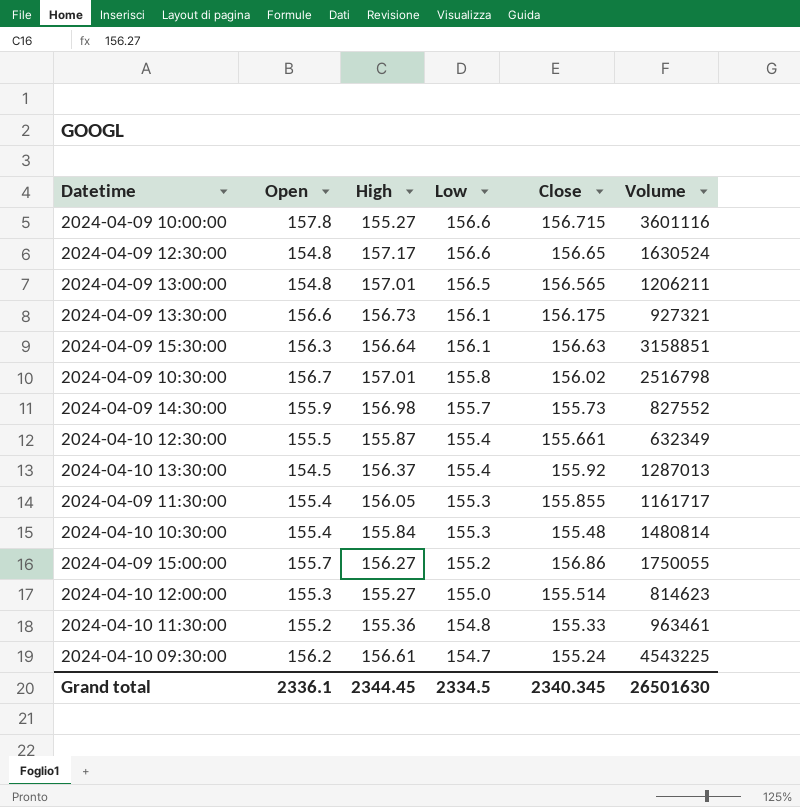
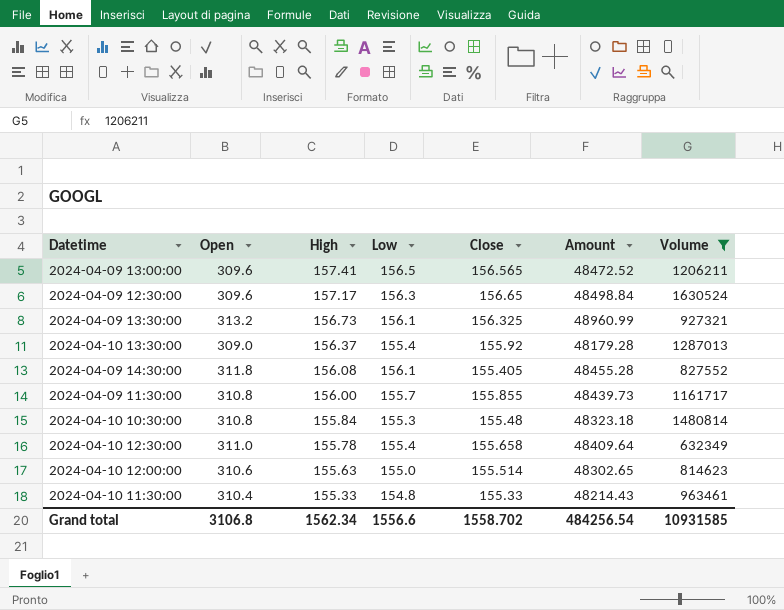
filter: none -> Volume <= 1630524
row order: Low descending -> High descending
column Amount | formula: none -> [Open] * [Close]
2024-04-09 13:00:00 | Open: 154.8 -> 309.6
2024-04-09 13:00:00 | High: 157.01 -> 157.41
2024-04-09 12:30:00 | Open: 154.8 -> 309.6
2024-04-09 12:30:00 | Low: 156.6 -> 156.3
2024-04-09 13:30:00 | Open: 156.6 -> 313.2
2024-04-09 13:30:00 | Close: 156.175 -> 156.325
2024-04-10 13:30:00 | Open: 154.5 -> 309.0
2024-04-09 14:30:00 | Open: 155.9 -> 311.8
2024-04-09 14:30:00 | High: 156.98 -> 156.08
2024-04-09 14:30:00 | Low: 155.7 -> 156.1
2024-04-09 14:30:00 | Close: 155.73 -> 155.405
2024-04-09 11:30:00 | Open: 155.4 -> 310.8
2024-04-09 11:30:00 | High: 156.05 -> 156.00
2024-04-09 11:30:00 | Low: 155.3 -> 155.7
2024-04-10 10:30:00 | Open: 155.4 -> 310.8
2024-04-10 12:30:00 | Open: 155.5 -> 311.0
2024-04-10 12:30:00 | High: 155.87 -> 155.78
2024-04-10 12:30:00 | Close: 155.661 -> 155.658
2024-04-10 12:00:00 | Open: 155.3 -> 310.6
2024-04-10 12:00:00 | High: 155.27 -> 155.63
2024-04-10 11:30:00 | Open: 155.2 -> 310.4
2024-04-10 11:30:00 | High: 155.36 -> 155.33
Grand total | Open: 2336.1 -> 3106.8
Grand total | High: 2344.45 -> 1562.34
Grand total | Low: 2334.5 -> 1556.6
Grand total | Close: 2340.345 -> 1558.702
Grand total | Volume: 26501630 -> 10931585

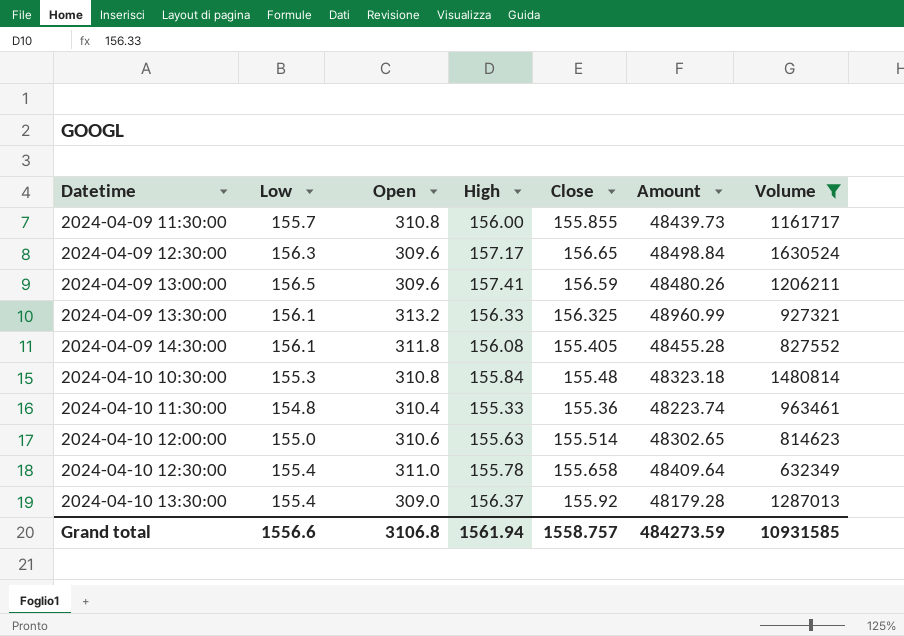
row order: High descending -> Datetime ascending
column Low | position: 4 -> 2
2024-04-09 13:00:00 | Close: 156.565 -> 156.59
2024-04-09 13:00:00 | Amount: 48472.52 -> 48480.26
2024-04-09 13:30:00 | High: 156.73 -> 156.33
2024-04-10 11:30:00 | Close: 155.33 -> 155.36
2024-04-10 11:30:00 | Amount: 48214.43 -> 48223.74
Grand total | High: 1562.34 -> 1561.94
Grand total | Close: 1558.702 -> 1558.757
Grand total | Amount: 484256.54 -> 484273.59

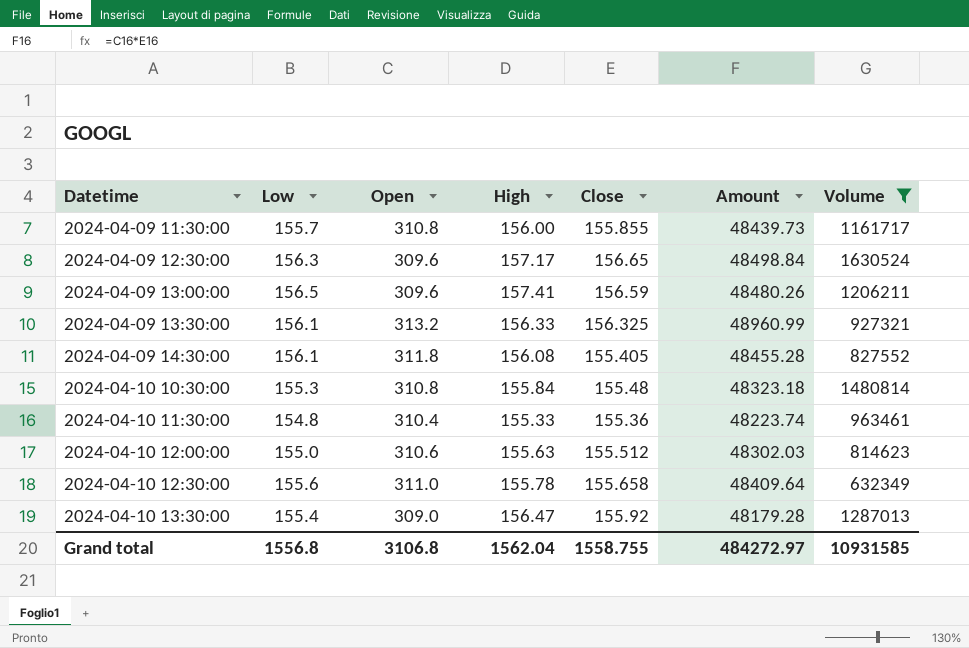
2024-04-10 12:00:00 | Close: 155.514 -> 155.512
2024-04-10 12:00:00 | Amount: 48302.65 -> 48302.03
2024-04-10 12:30:00 | Low: 155.4 -> 155.6
2024-04-10 13:30:00 | High: 156.37 -> 156.47
Grand total | Low: 1556.6 -> 1556.8
Grand total | High: 1561.94 -> 1562.04
Grand total | Close: 1558.757 -> 1558.755
Grand total | Amount: 484273.59 -> 484272.97

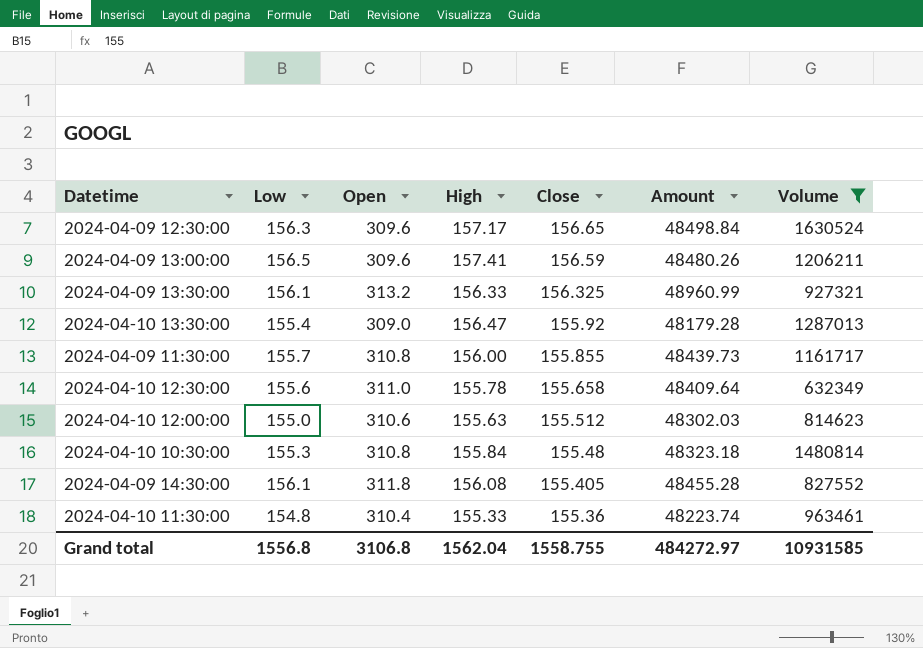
row order: Datetime ascending -> Close descending

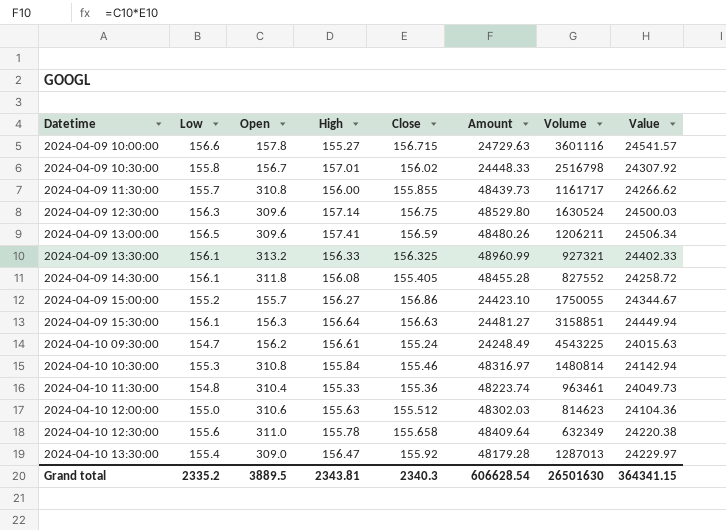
filter: Volume <= 1630524 -> none
row order: Close descending -> Datetime ascending
column Value | formula: none -> [Low] * [Close]
2024-04-09 12:30:00 | High: 157.17 -> 157.14
2024-04-09 12:30:00 | Close: 156.65 -> 156.75
2024-04-09 12:30:00 | Amount: 48498.84 -> 48529.80
2024-04-10 10:30:00 | Close: 155.48 -> 155.46
2024-04-10 10:30:00 | Amount: 48323.18 -> 48316.97
Grand total | Low: 1556.8 -> 2335.2
Grand total | Open: 3106.8 -> 3889.5
Grand total | High: 1562.04 -> 2343.81
Grand total | Close: 1558.755 -> 2340.3
Grand total | Amount: 484272.97 -> 606628.54
Grand total | Volume: 10931585 -> 26501630

